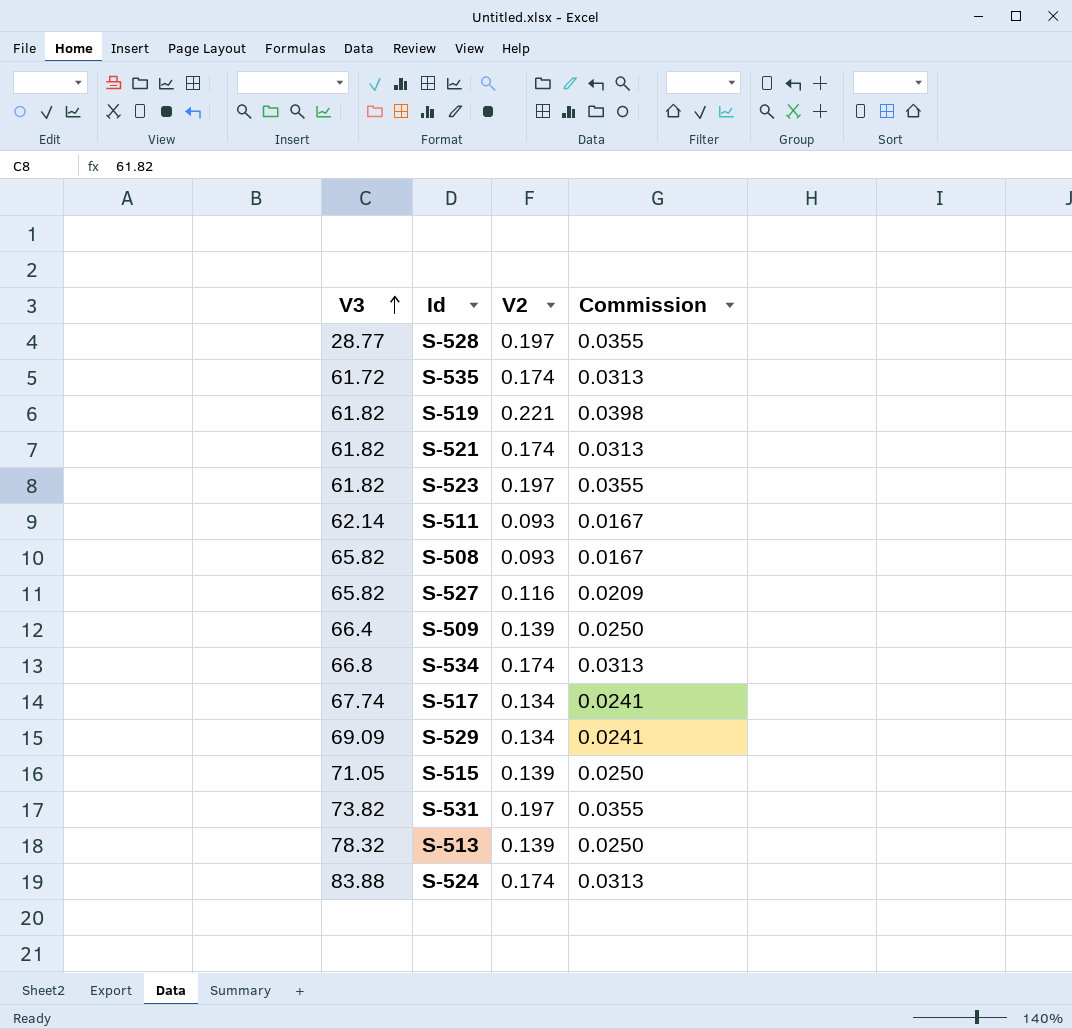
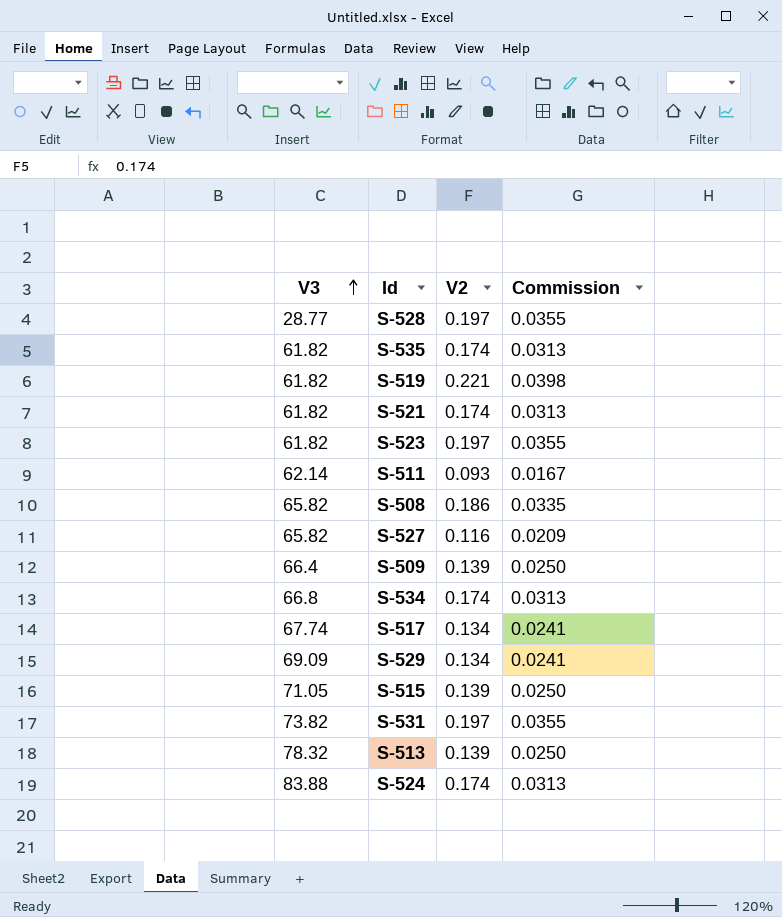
S-535 | V3: 61.72 -> 61.82
S-508 | V2: 0.093 -> 0.186
S-508 | Commission: 0.0167 -> 0.0335

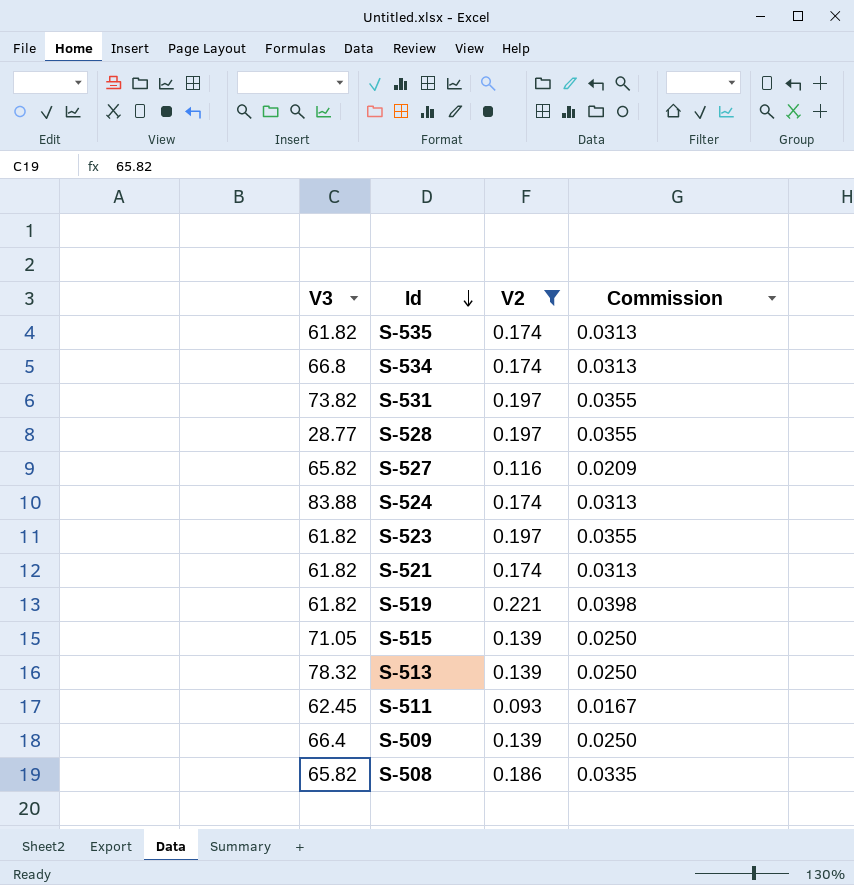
filter: none -> V2 != 0.134
row order: V3 ascending -> Id descending
S-511 | V3: 62.14 -> 62.45

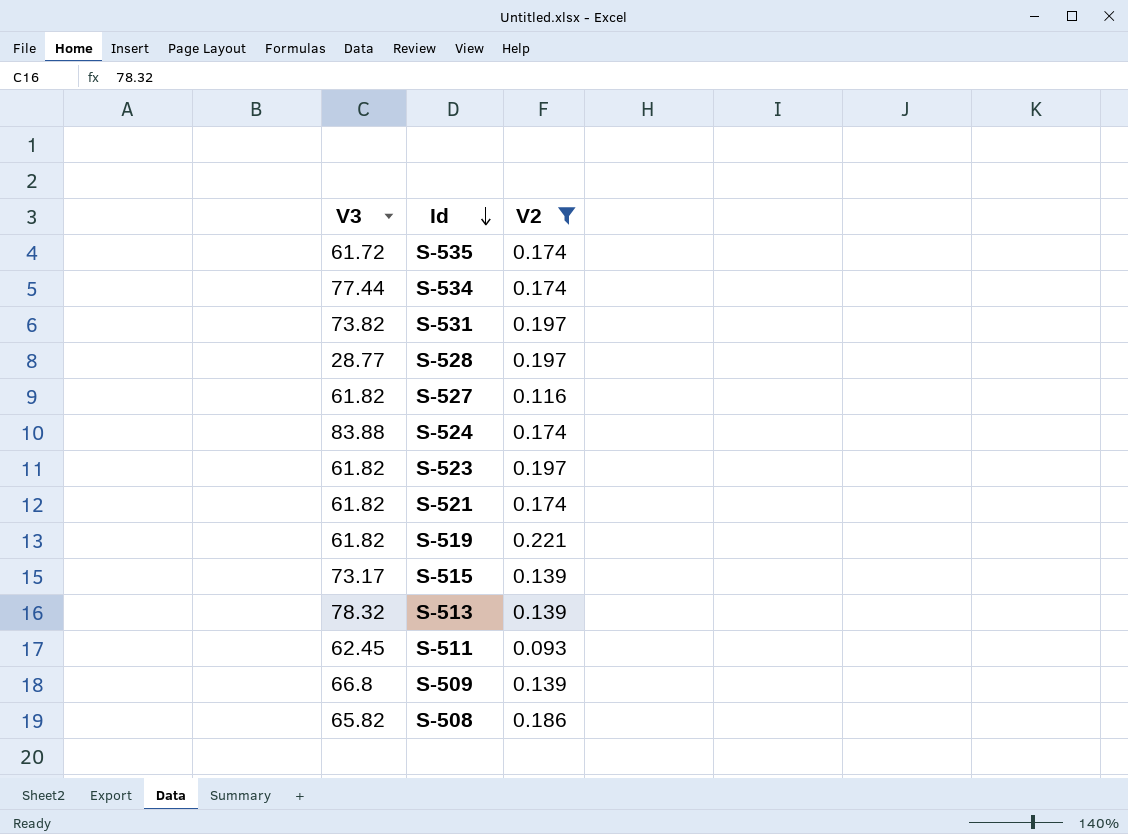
column Commission | formula: [V2] * 0.18 -> none
S-535 | V3: 61.82 -> 61.72
S-534 | V3: 66.8 -> 77.44
S-527 | V3: 65.82 -> 61.82
S-515 | V3: 71.05 -> 73.17
S-509 | V3: 66.4 -> 66.8

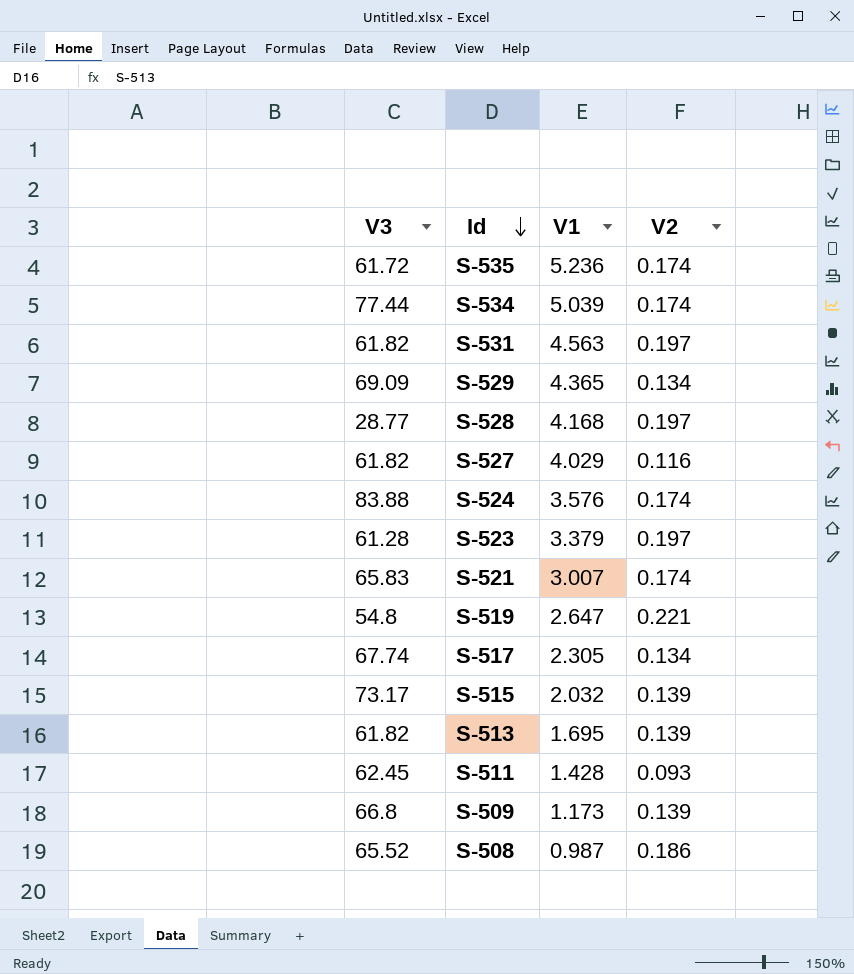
filter: V2 != 0.134 -> none
column V1 | position: none -> 3
S-531 | V3: 73.82 -> 61.82
S-523 | V3: 61.82 -> 61.28
S-521 | V3: 61.82 -> 65.83
S-519 | V3: 61.82 -> 54.8
S-513 | V3: 78.32 -> 61.82
S-508 | V3: 65.82 -> 65.52

